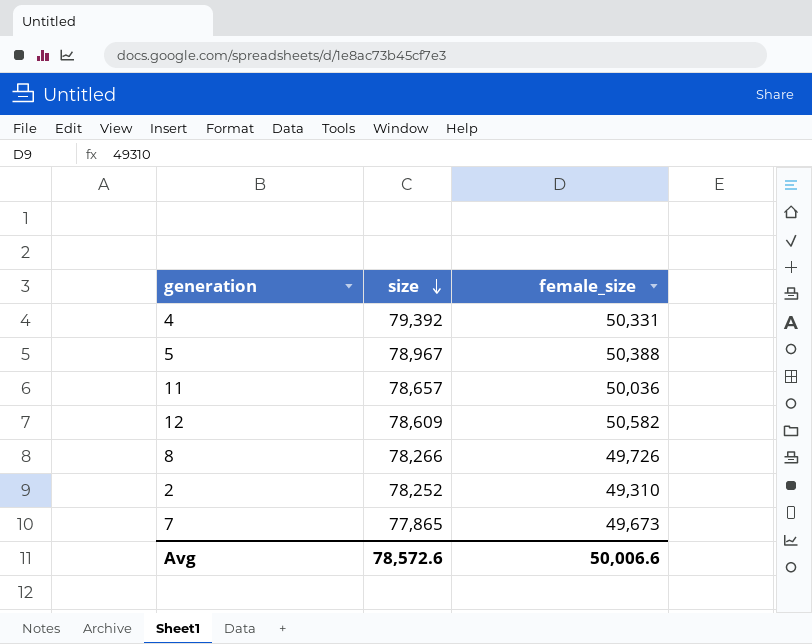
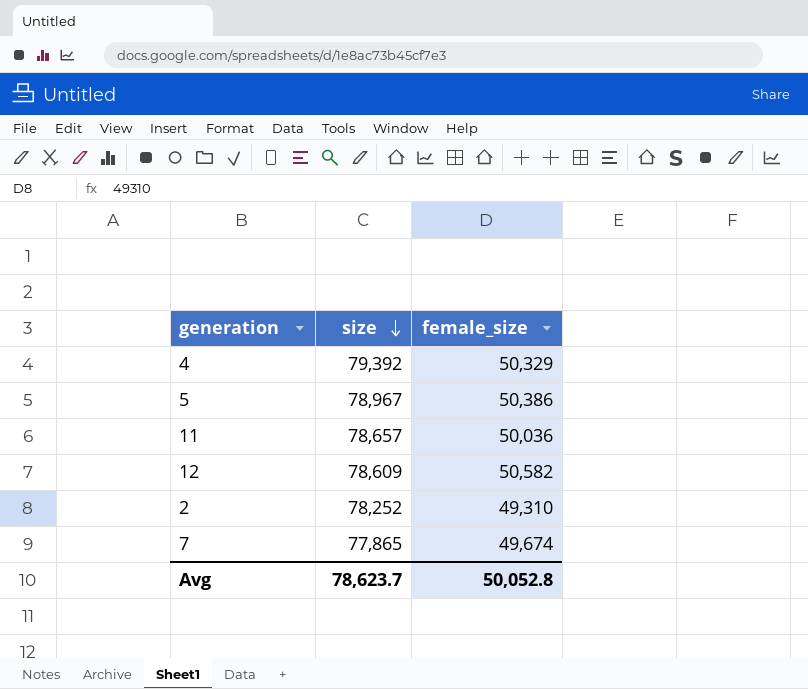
row 8: 78,266 | 49,726 -> none
4 | female_size: 50,331 -> 50,329
5 | female_size: 50,388 -> 50,386
7 | female_size: 49,673 -> 49,674
Avg | size: 78,572.6 -> 78,623.7
Avg | female_size: 50,006.6 -> 50,052.8

